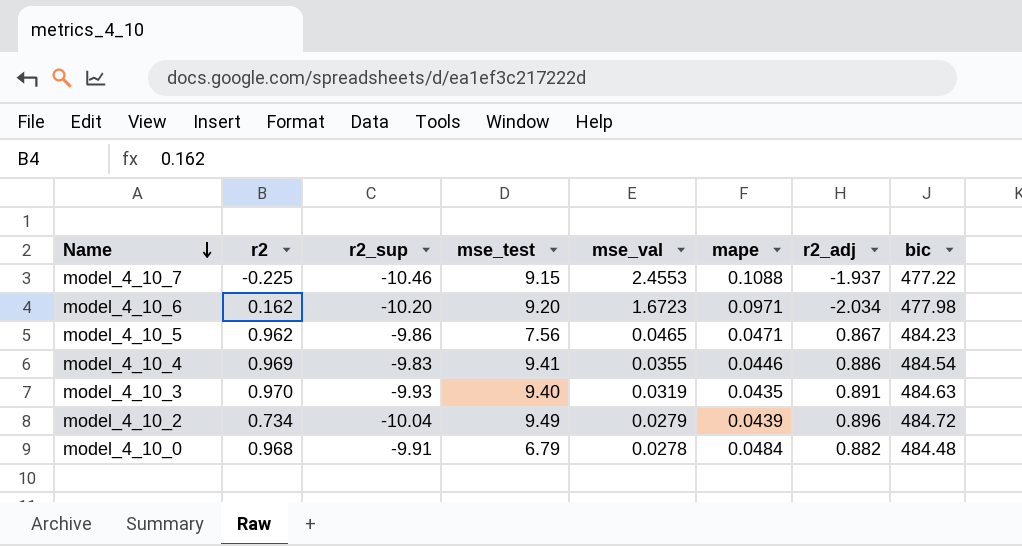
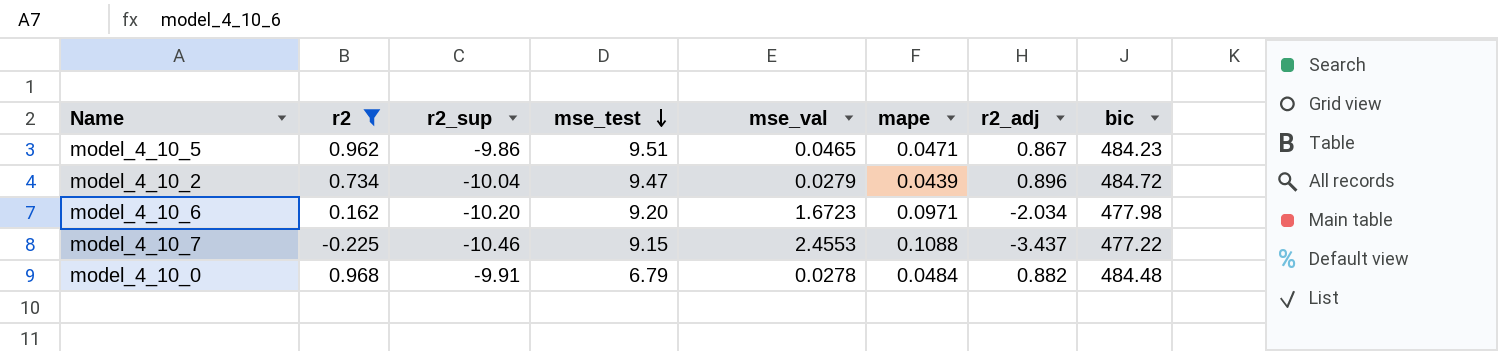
filter: none -> r2 <= 0.968
row order: Name descending -> mse_test descending
model_4_10_5 | mse_test: 7.56 -> 9.51
model_4_10_2 | mse_test: 9.49 -> 9.47
model_4_10_7 | r2_adj: -1.937 -> -3.437

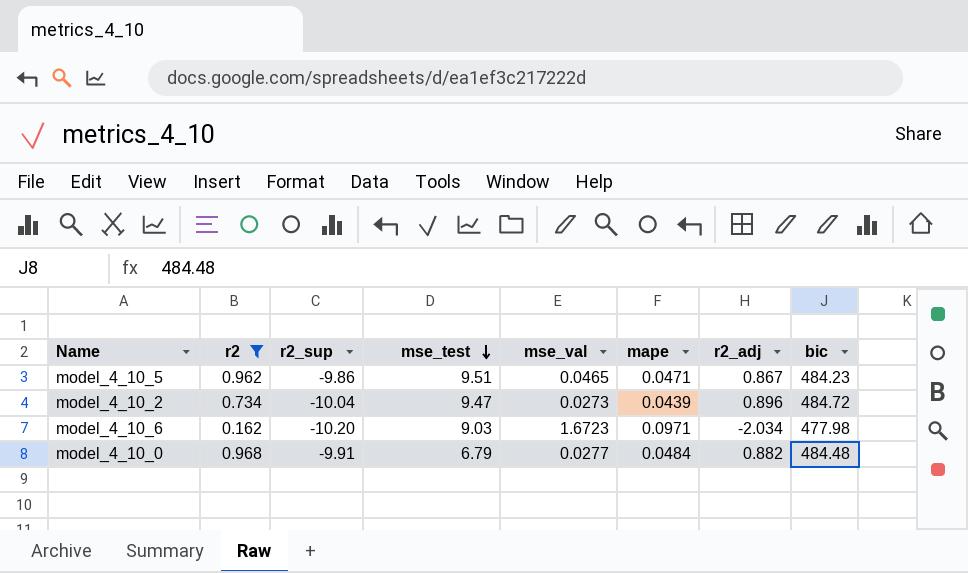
row model_4_10_7: -0.225 | -10.46 | 9.15 | 2.4553 | 0.1088 | -3.437 | 477.22 -> none
model_4_10_2 | mse_val: 0.0279 -> 0.0273
model_4_10_6 | mse_test: 9.20 -> 9.03
model_4_10_0 | mse_val: 0.0278 -> 0.0277

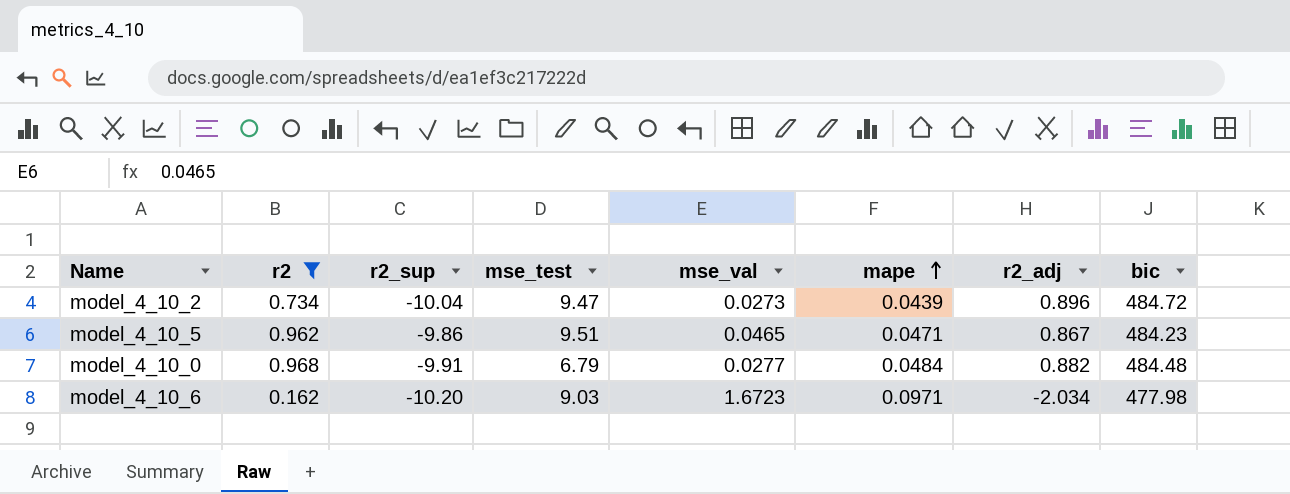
row order: mse_test descending -> mape ascending

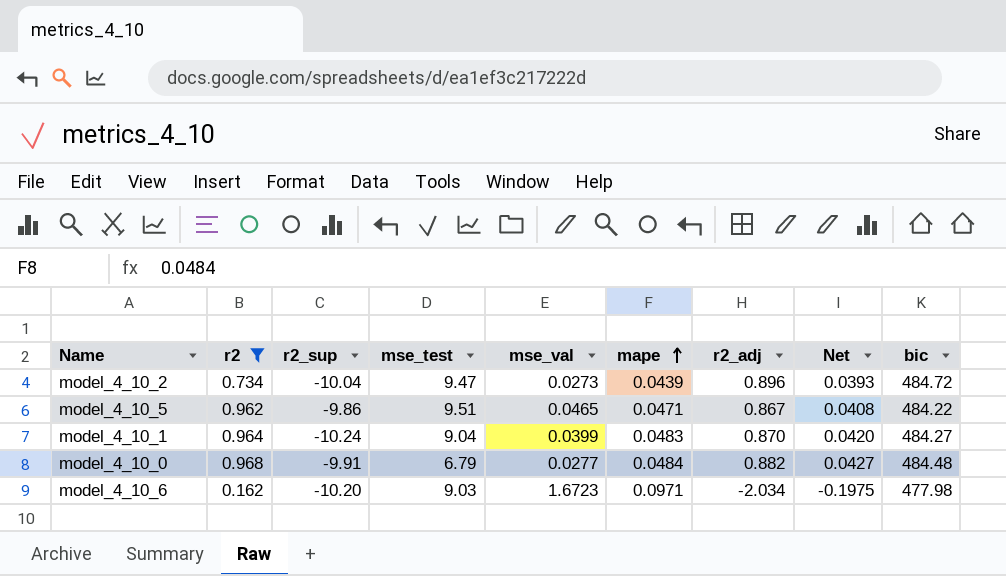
column Net | formula: none -> [mape] * [r2_adj]
model_4_10_5 | bic: 484.23 -> 484.22
row model_4_10_1: none -> 0.964 | -10.24 | 9.04 | 0.0399 | 0.0483 | 0.870 | 0.0420 | 484.27

